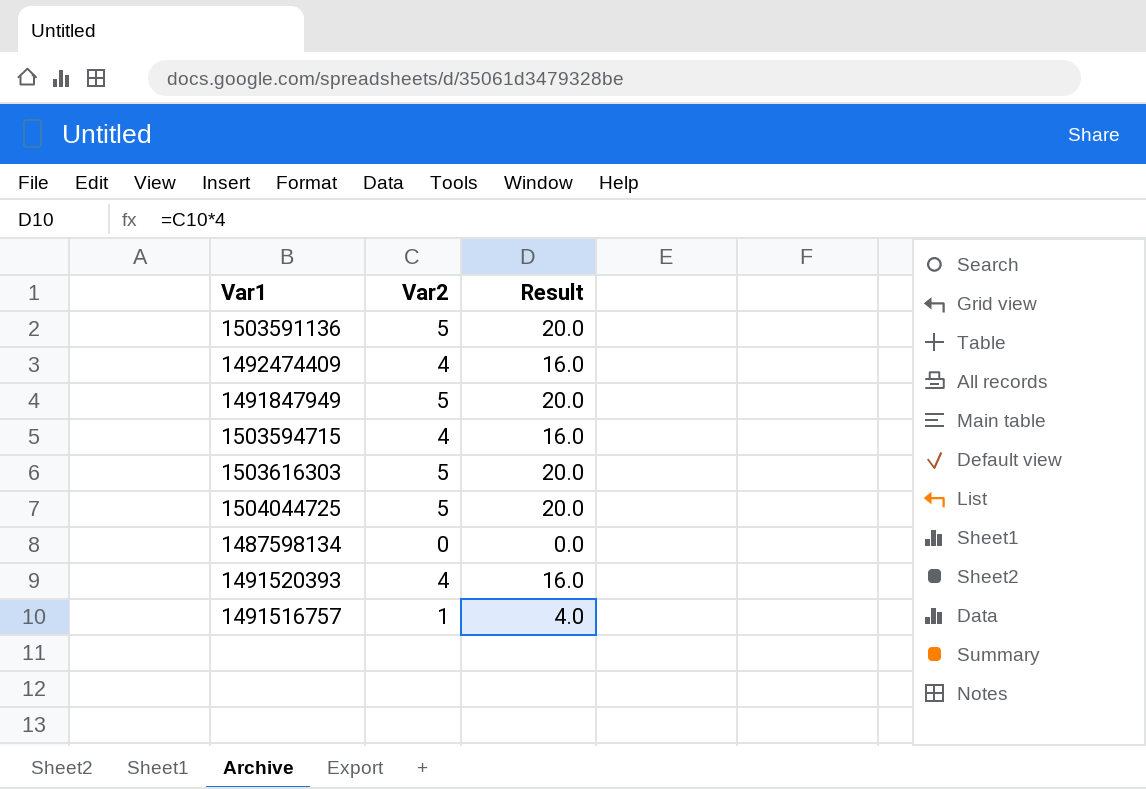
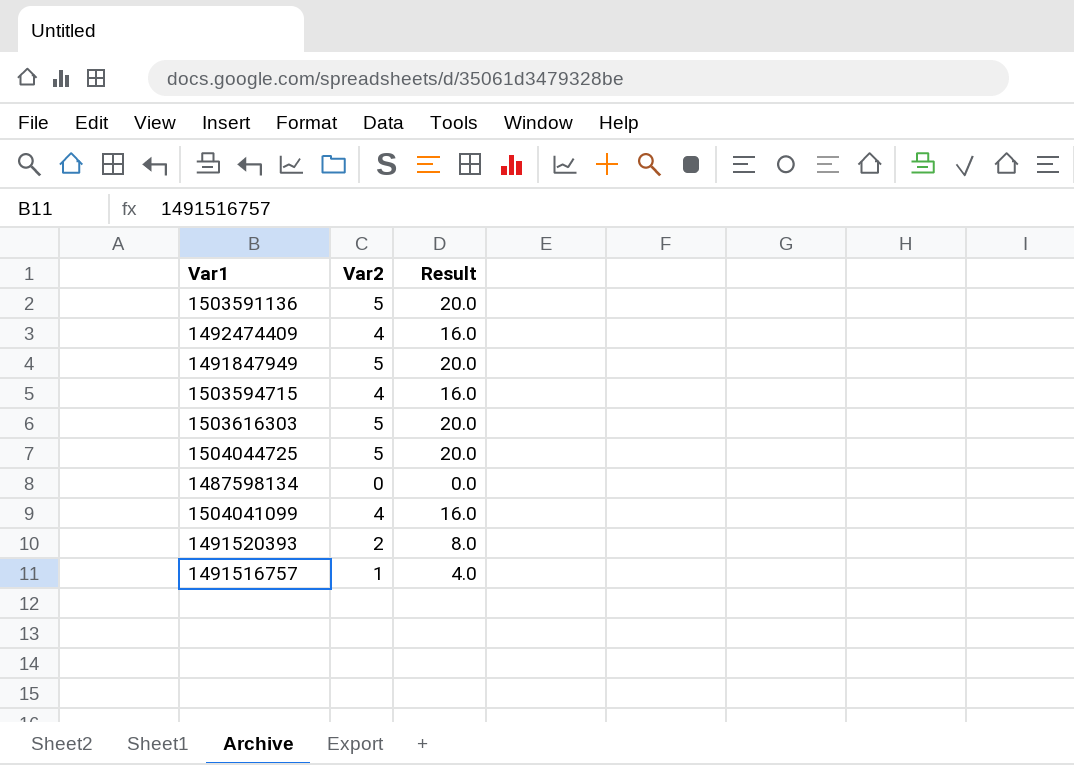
row 1504041099: none -> 4 | 16.0
1491520393 | Var2: 4 -> 2
1491520393 | Result: 16.0 -> 8.0

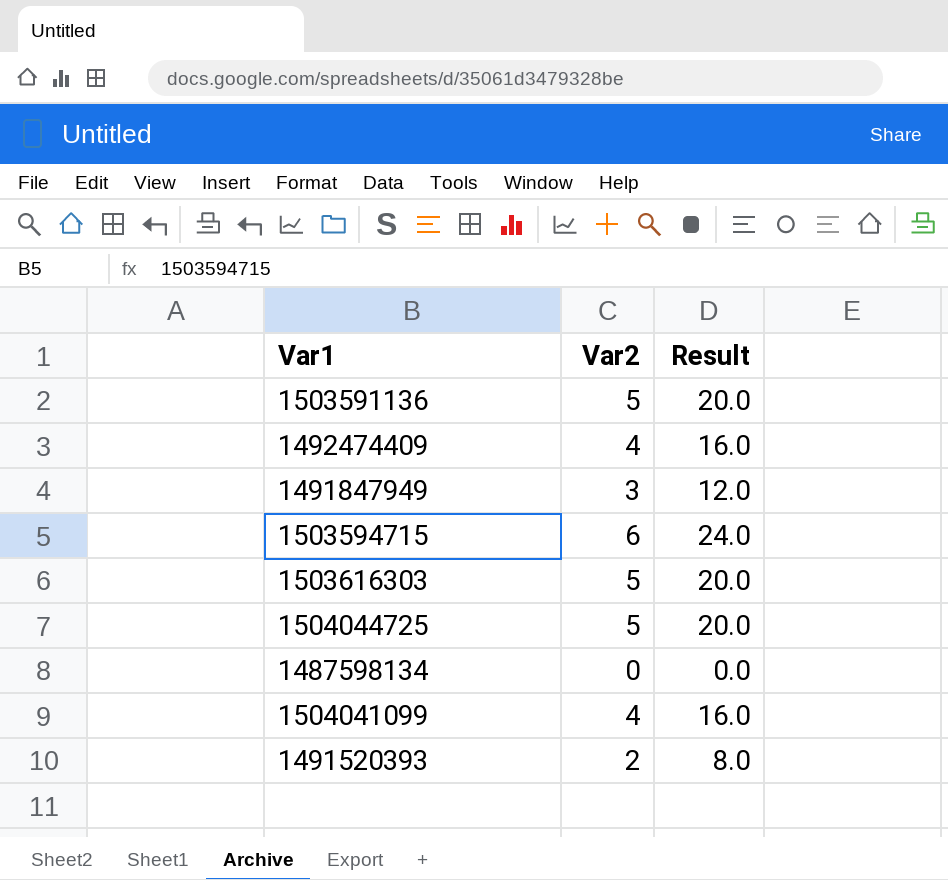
row 1491516757: 1 | 4.0 -> none
1491847949 | Var2: 5 -> 3
1491847949 | Result: 20.0 -> 12.0
1503594715 | Var2: 4 -> 6
1503594715 | Result: 16.0 -> 24.0

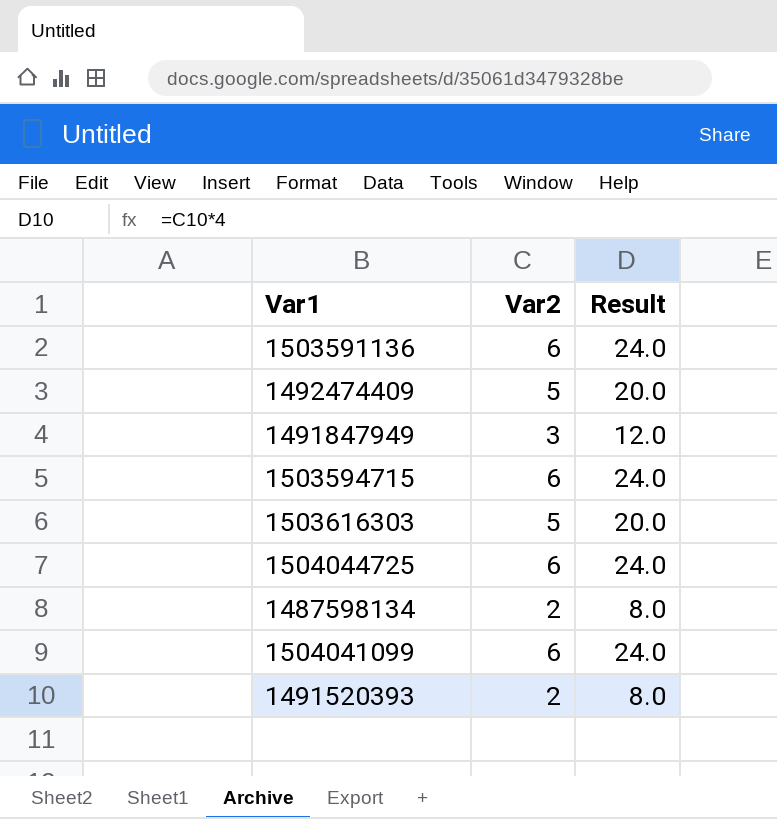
1503591136 | Var2: 5 -> 6
1503591136 | Result: 20.0 -> 24.0
1492474409 | Var2: 4 -> 5
1492474409 | Result: 16.0 -> 20.0
1504044725 | Var2: 5 -> 6
1504044725 | Result: 20.0 -> 24.0
1487598134 | Var2: 0 -> 2
1487598134 | Result: 0.0 -> 8.0
1504041099 | Var2: 4 -> 6
1504041099 | Result: 16.0 -> 24.0

